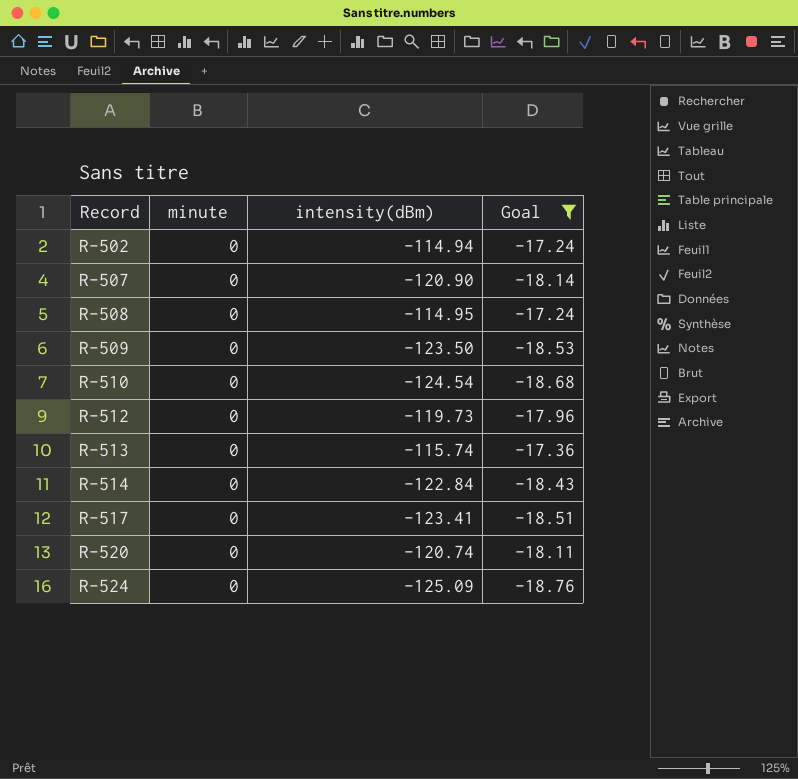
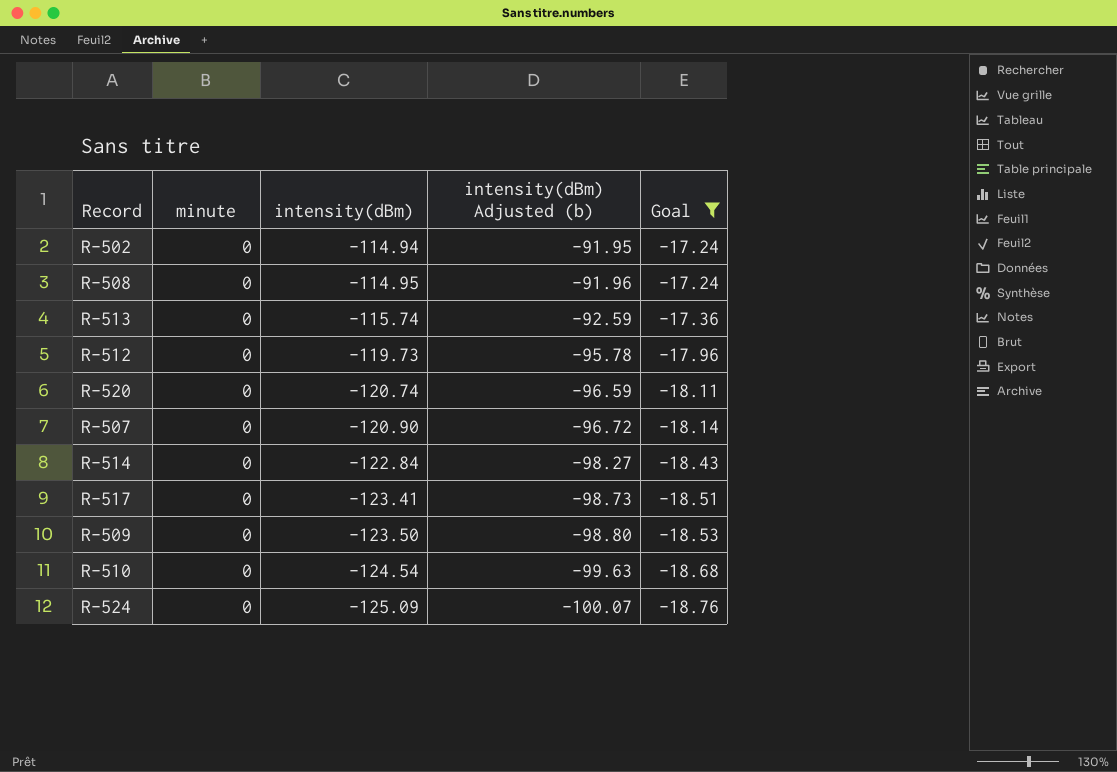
row order: Record ascending -> intensity(dBm) descending
column intensity(dBm) Adjusted (b) | formula: none -> [intensity(dBm)] * 0.8

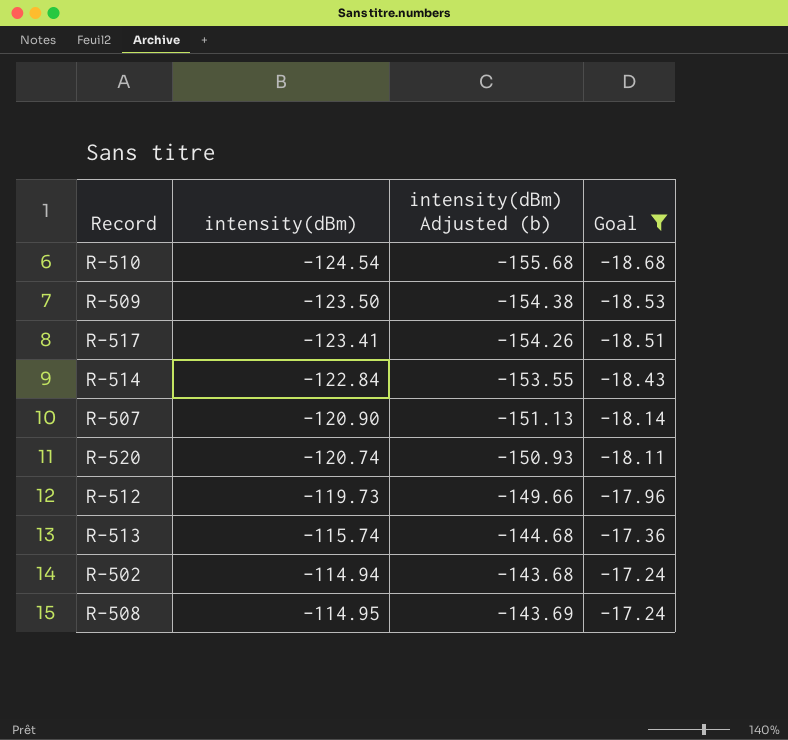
row order: intensity(dBm) descending -> Goal ascending
column minute | position: 2 -> none
column intensity(dBm) Adjusted (b) | formula: [intensity(dBm)] * 0.8 -> [intensity(dBm)] * 1.25
row R-524: 0 | -125.09 | -100.07 | -18.76 -> none

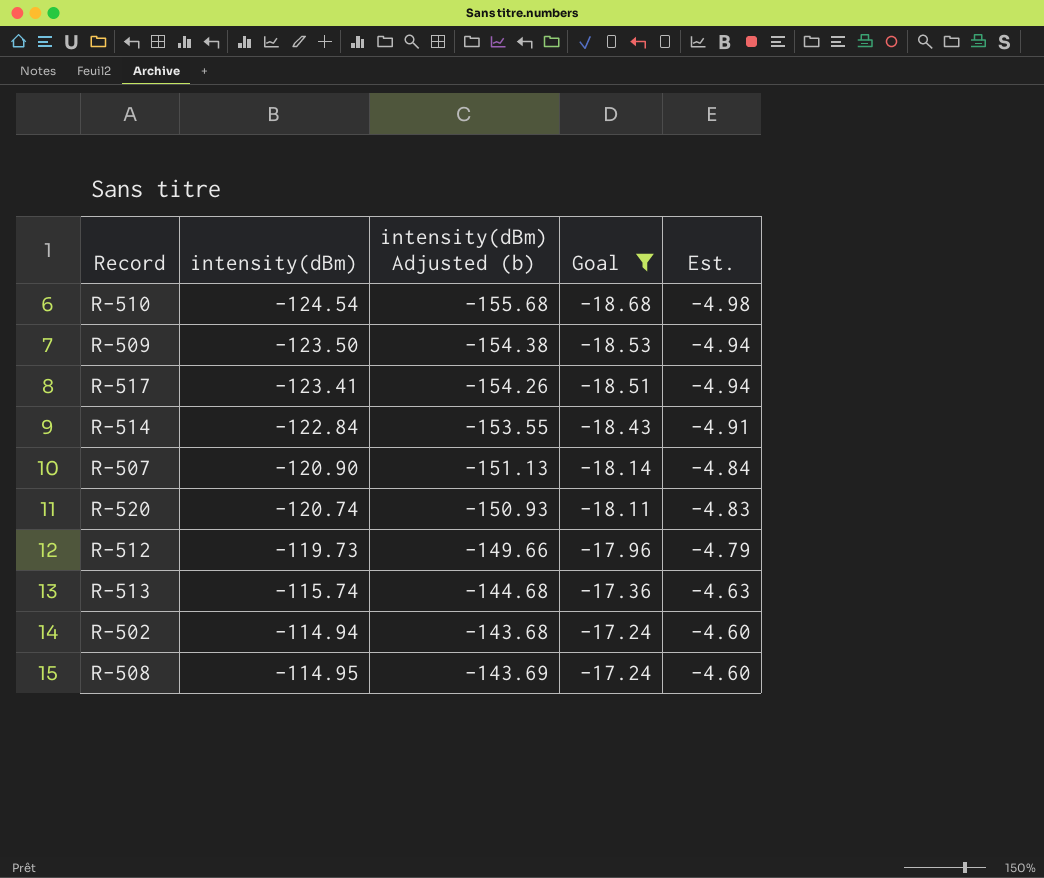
column Est. | formula: none -> [intensity(dBm)] * 0.04

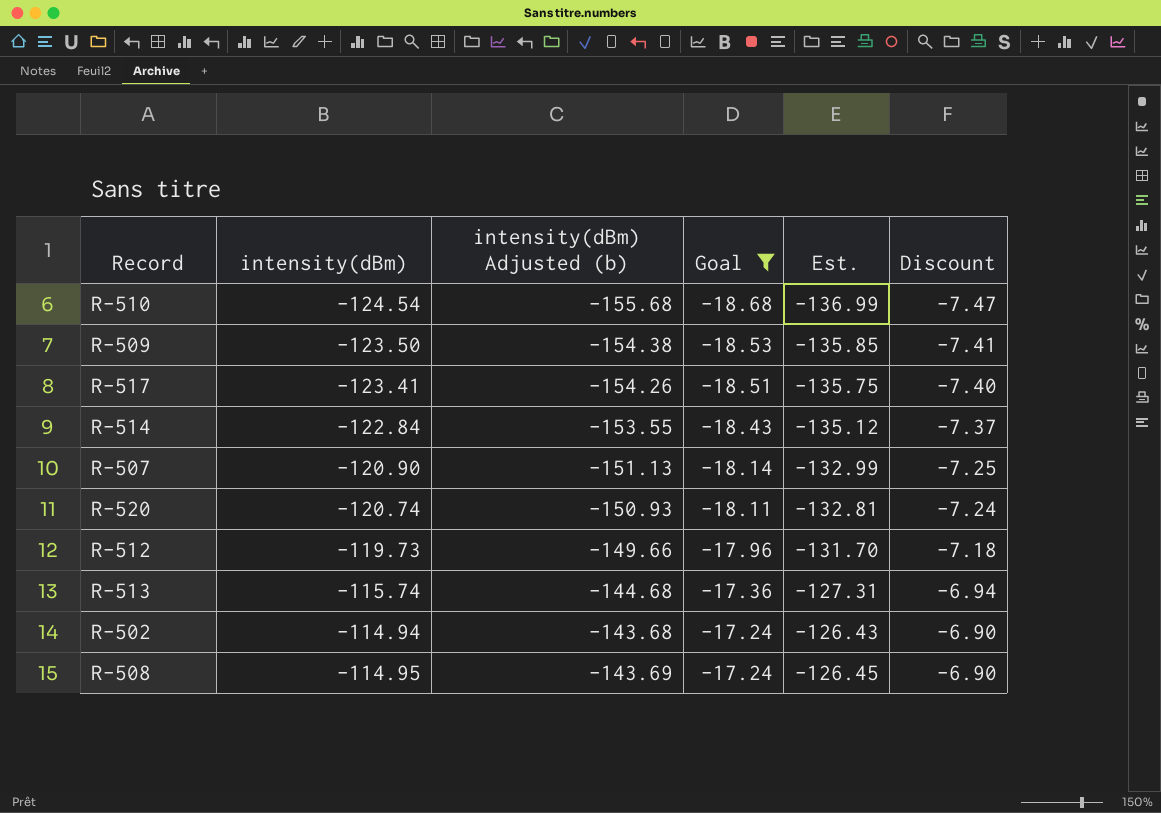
column Est. | formula: [intensity(dBm)] * 0.04 -> [intensity(dBm)] * 1.1
column Discount | formula: none -> [intensity(dBm)] * 0.06

